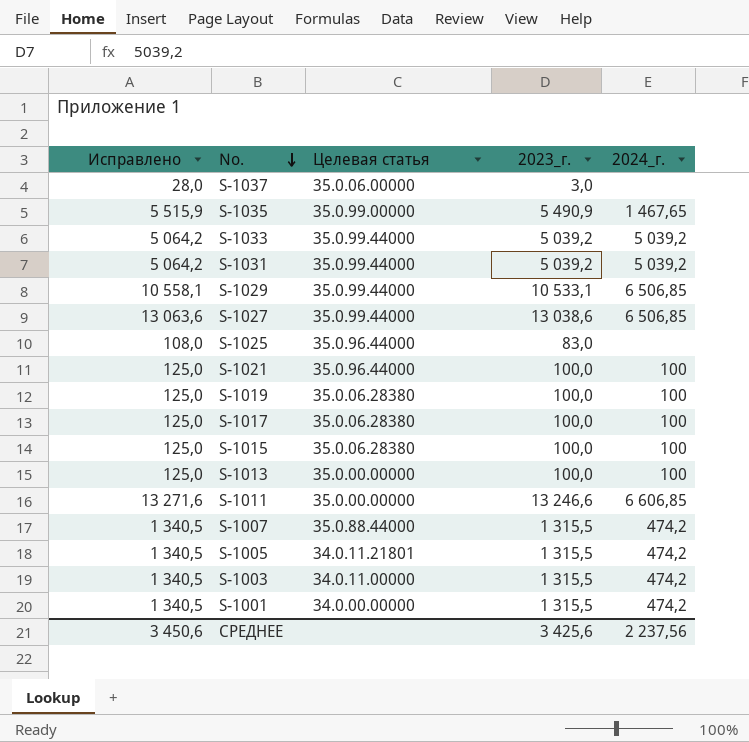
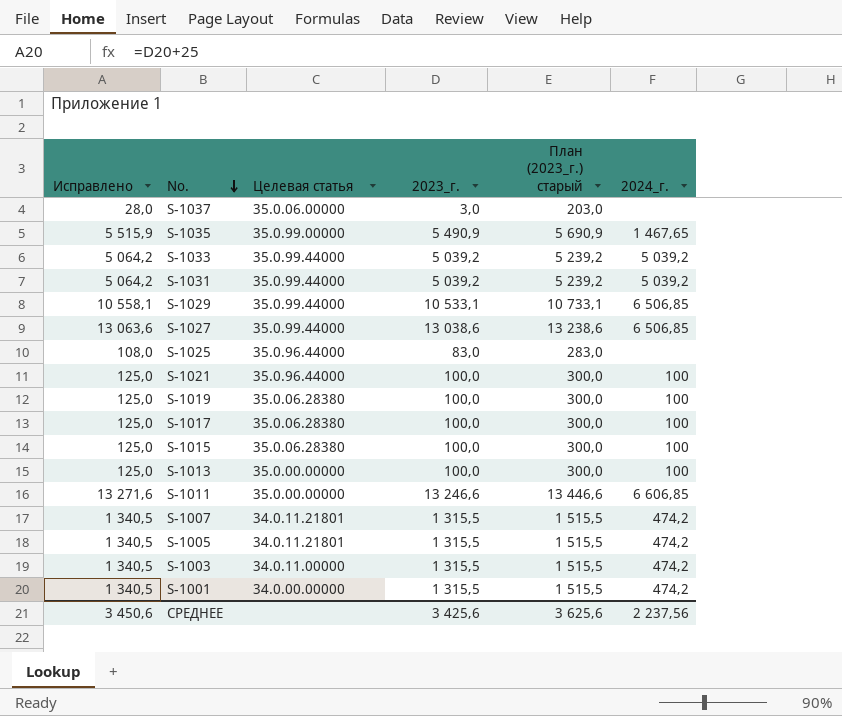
column План (2023_г.) старый | formula: none -> [2023_г.] + 200
S-1007 | Целевая статья: 35.0.88.44000 -> 34.0.11.21801

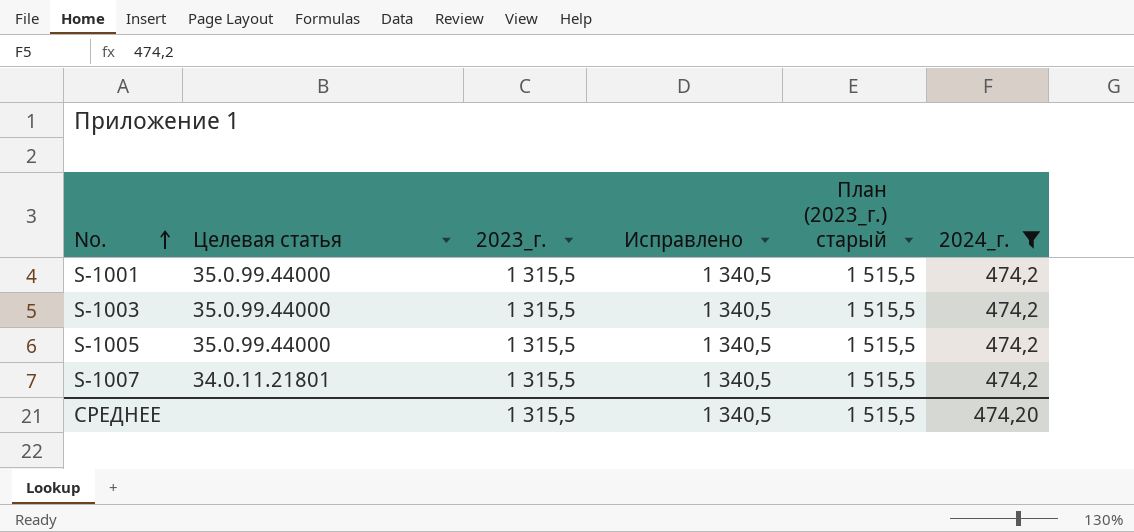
filter: none -> 2024_г. = 474,2
row order: No. descending -> No. ascending
column Исправлено | position: 1 -> 4
S-1001 | Целевая статья: 34.0.00.00000 -> 35.0.99.44000
S-1003 | Целевая статья: 34.0.11.00000 -> 35.0.99.44000
S-1005 | Целевая статья: 34.0.11.21801 -> 35.0.99.44000
СРЕДНЕЕ | 2023_г.: 3 425,6 -> 1 315,5
СРЕДНЕЕ | Исправлено: 3 450,6 -> 1 340,5
СРЕДНЕЕ | План (2023_г.) старый: 3 625,6 -> 1 515,5
СРЕДНЕЕ | 2024_г.: 2 237,56 -> 474,20

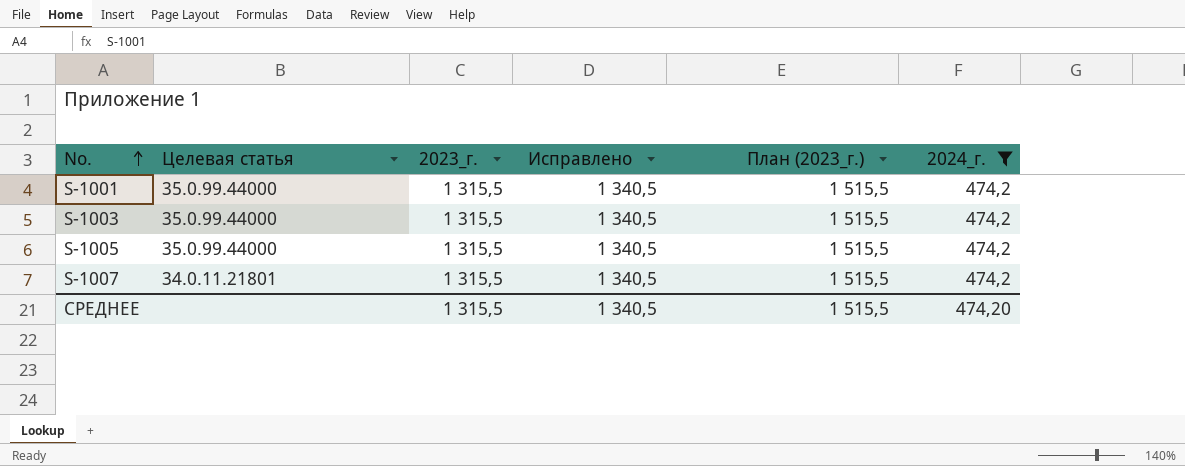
column name: План (2023_г.) старый -> План (2023_г.)

